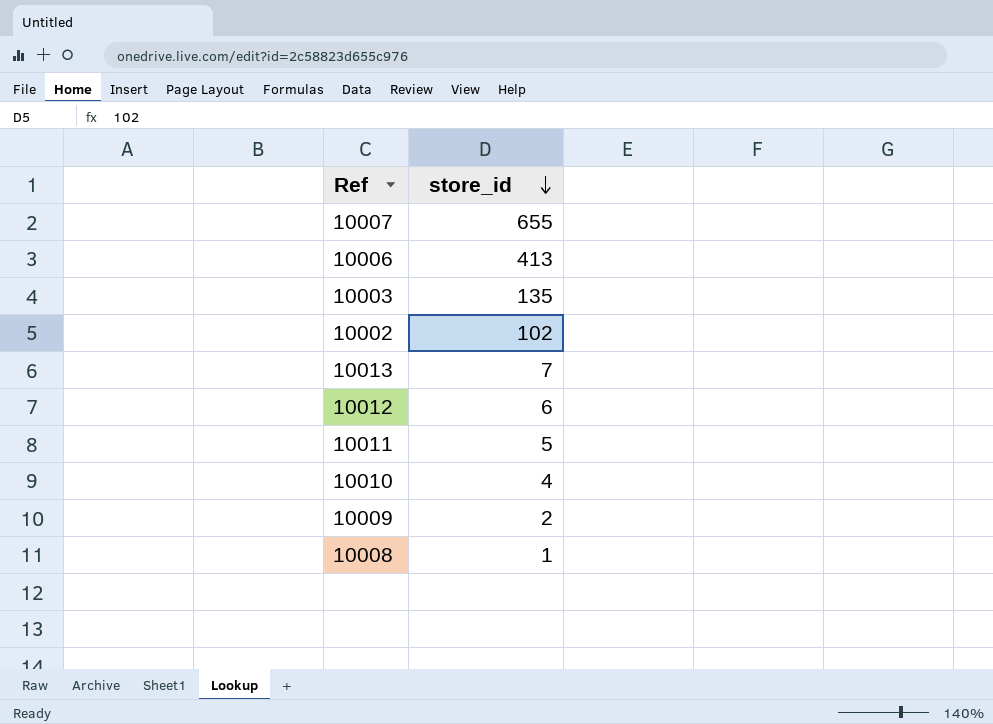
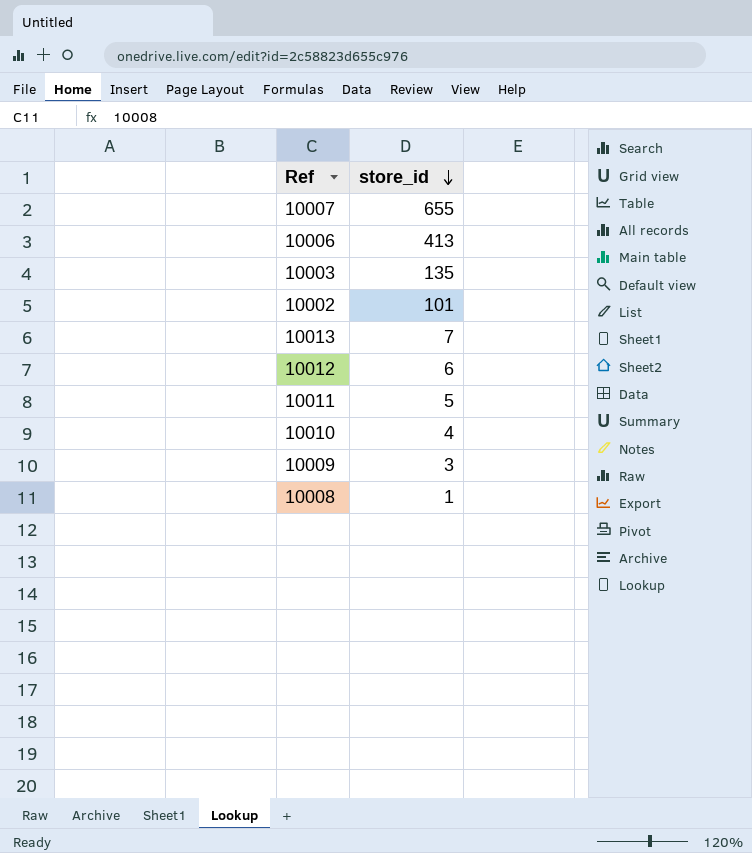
10002 | store_id: 102 -> 101
10009 | store_id: 2 -> 3

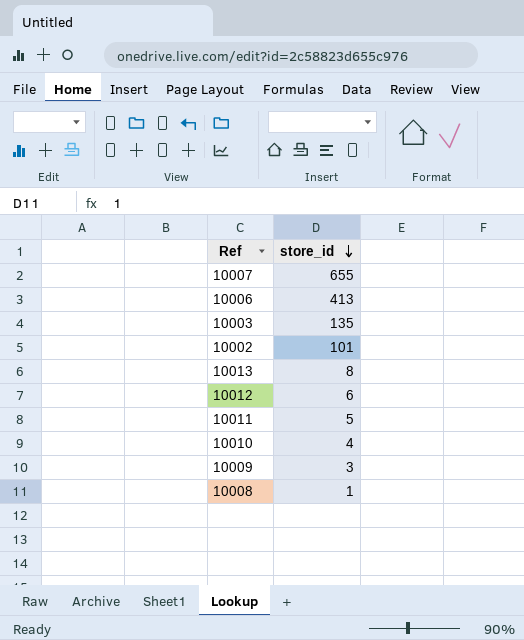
10013 | store_id: 7 -> 8

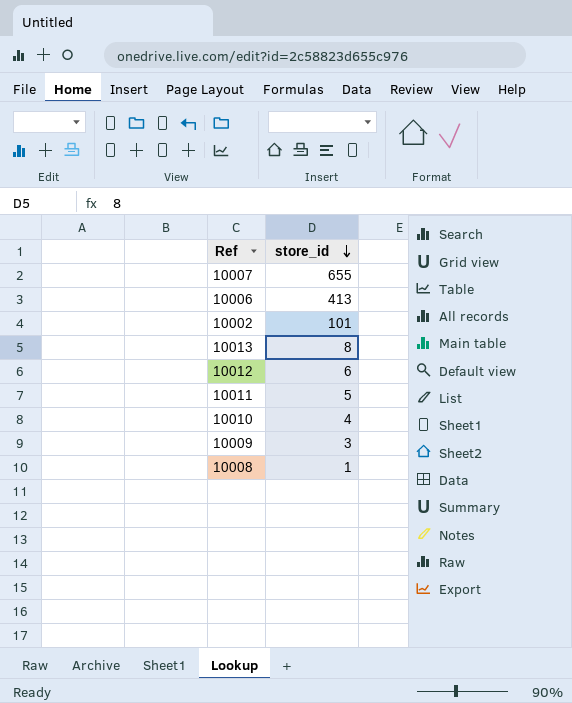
row 10003: 135 -> none

